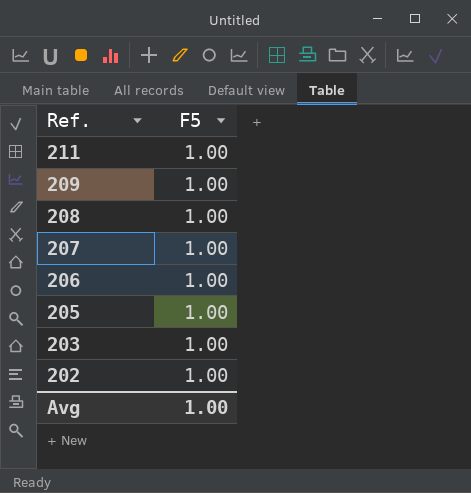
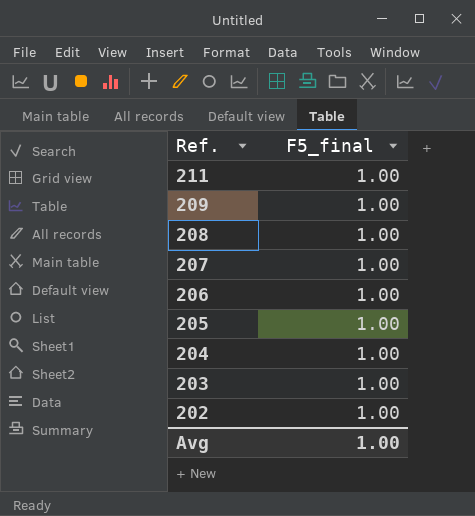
column name: F5 -> F5_final
row 204: none -> 1.00

